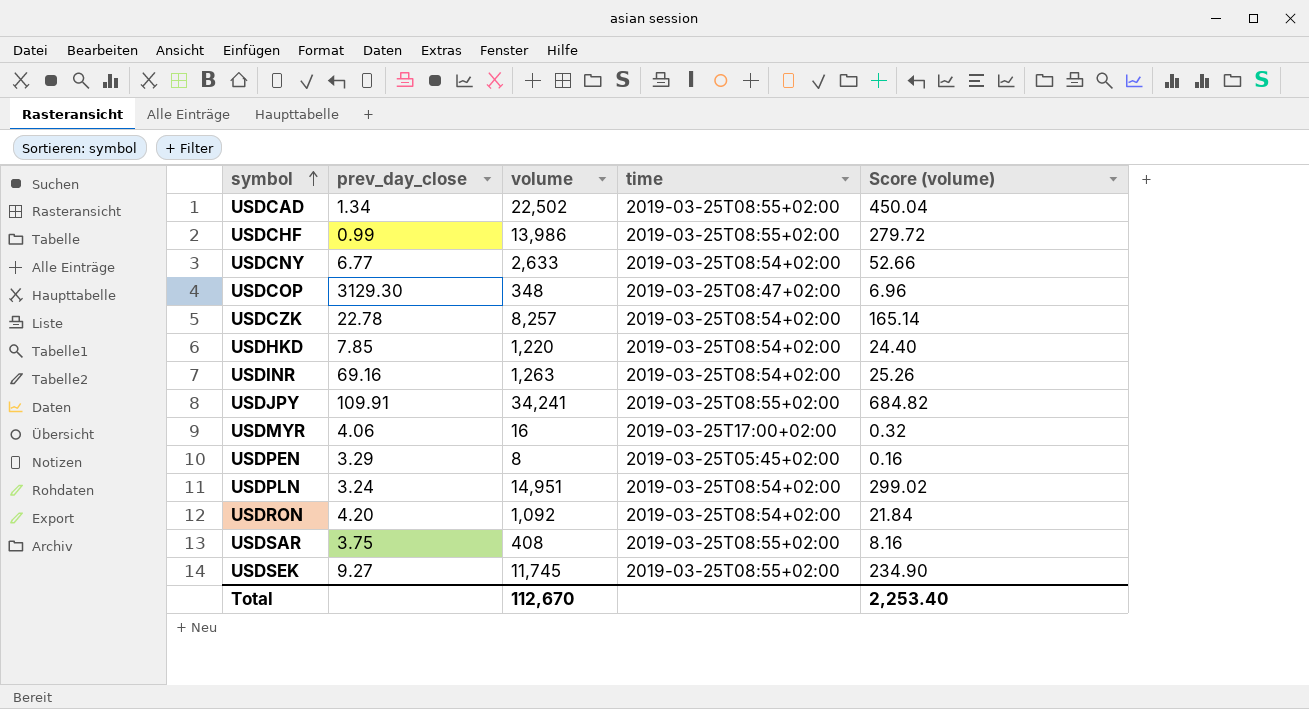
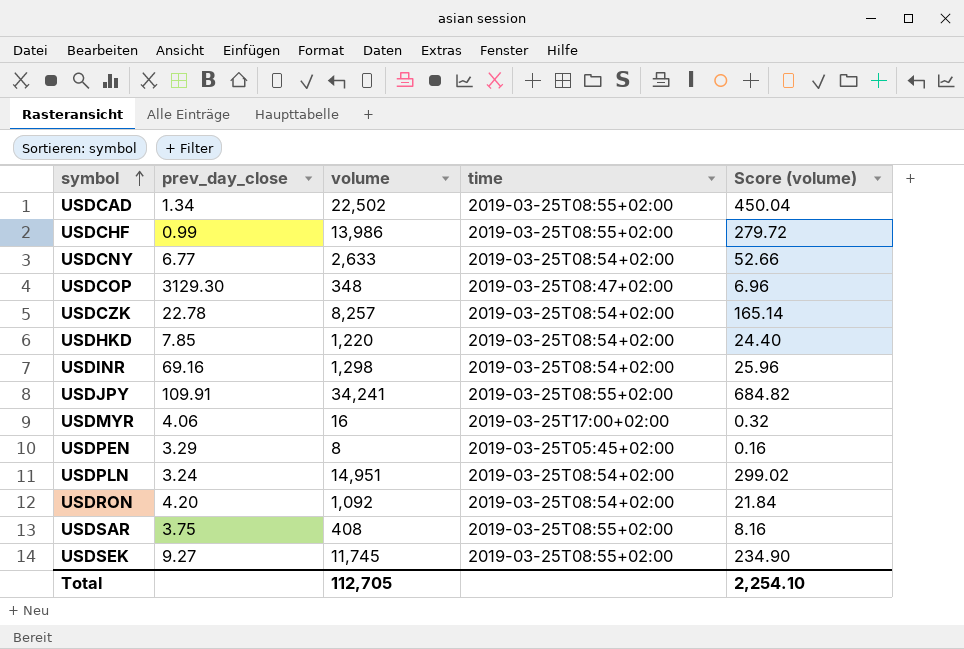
USDINR | volume: 1,263 -> 1,298
USDINR | Score (volume): 25.26 -> 25.96
Total | volume: 112,670 -> 112,705
Total | Score (volume): 2,253.40 -> 2,254.10

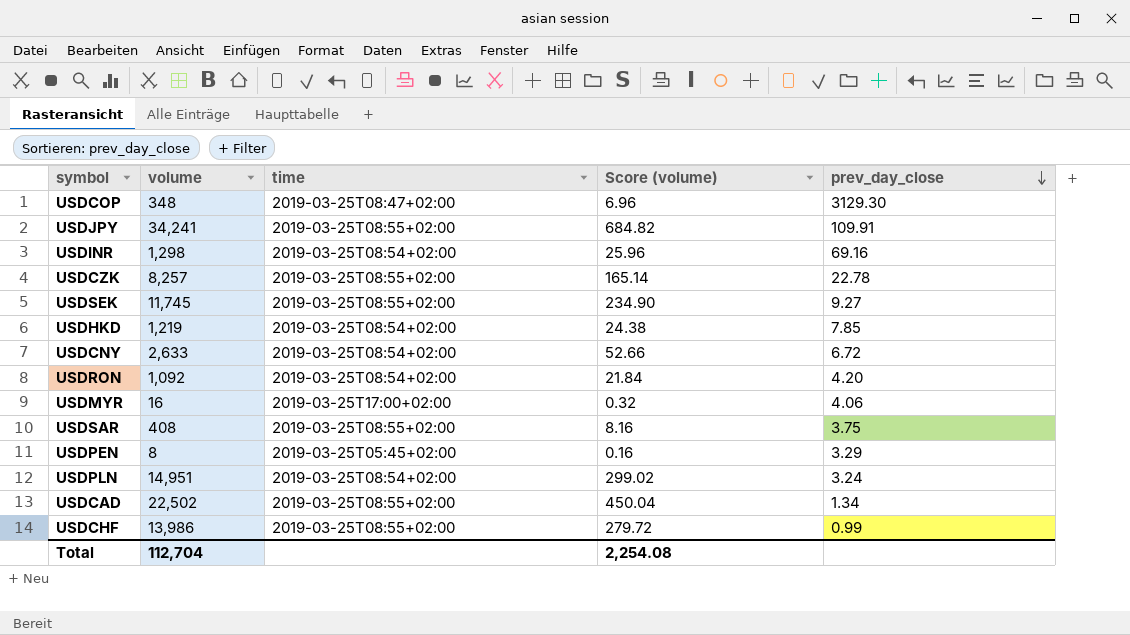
row order: symbol ascending -> prev_day_close descending
column prev_day_close | position: 2 -> 5
USDCZK | time: 2019-03-25T08:54+02:00 -> 2019-03-25T08:55+02:00
USDHKD | volume: 1,220 -> 1,219
USDHKD | Score (volume): 24.40 -> 24.38
USDCNY | prev_day_close: 6.77 -> 6.72
Total | volume: 112,705 -> 112,704
Total | Score (volume): 2,254.10 -> 2,254.08

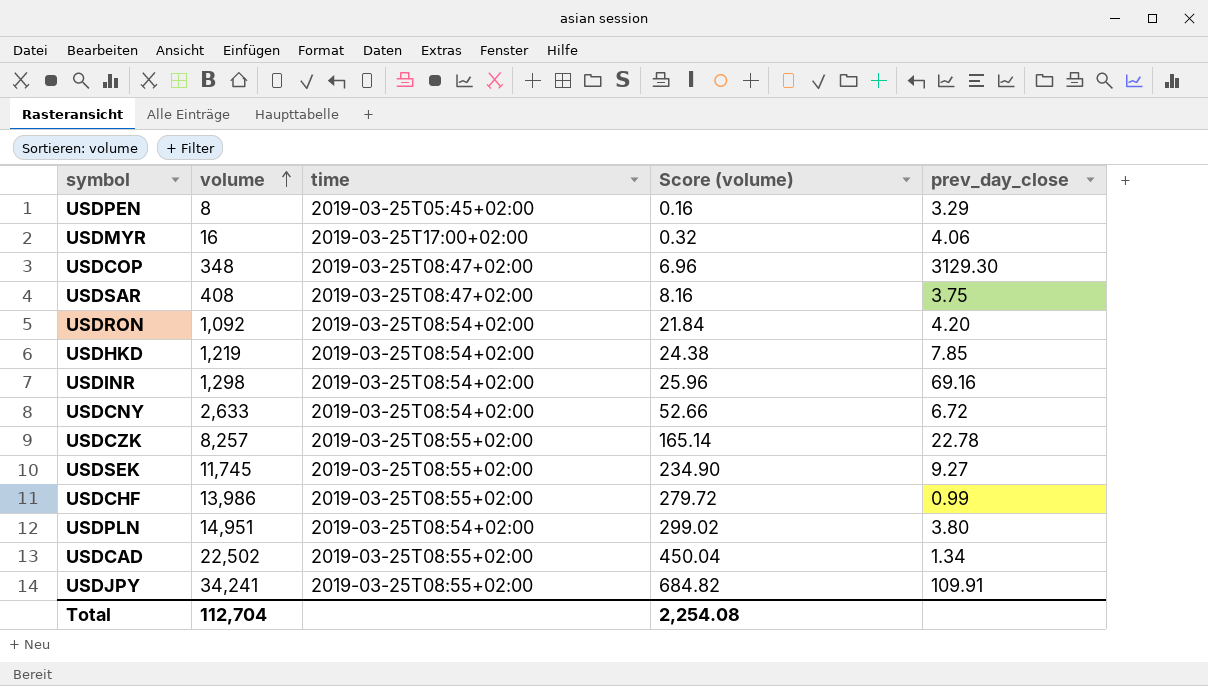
row order: prev_day_close descending -> volume ascending
USDSAR | time: 2019-03-25T08:55+02:00 -> 2019-03-25T08:47+02:00
USDPLN | prev_day_close: 3.24 -> 3.80

